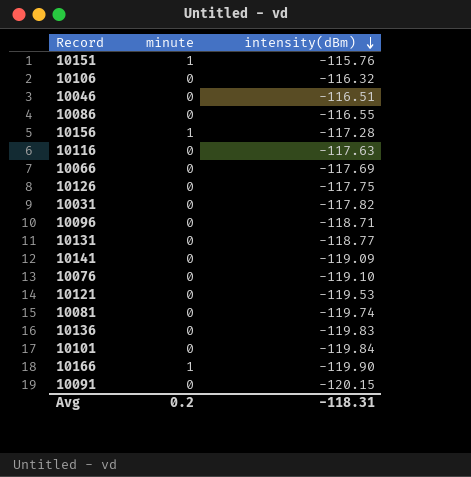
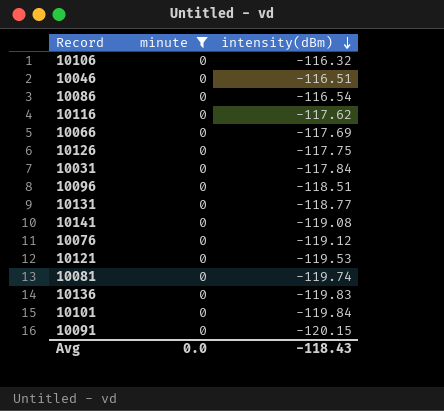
filter: none -> minute = 0
10086 | intensity(dBm): -116.55 -> -116.54
10116 | intensity(dBm): -117.63 -> -117.62
10031 | intensity(dBm): -117.82 -> -117.84
10096 | intensity(dBm): -118.71 -> -118.51
10141 | intensity(dBm): -119.09 -> -119.08
10076 | intensity(dBm): -119.10 -> -119.12
Avg | minute: 0.2 -> 0.0
Avg | intensity(dBm): -118.31 -> -118.43

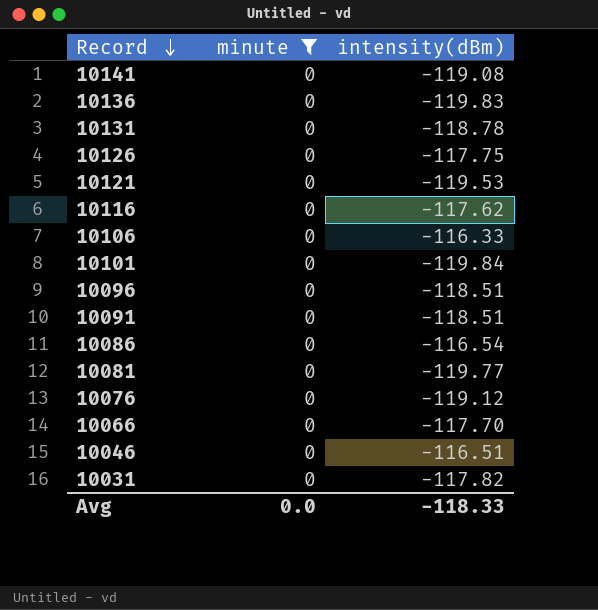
row order: intensity(dBm) descending -> Record descending
10131 | intensity(dBm): -118.77 -> -118.78
10106 | intensity(dBm): -116.32 -> -116.33
10091 | intensity(dBm): -120.15 -> -118.51
10081 | intensity(dBm): -119.74 -> -119.77
10066 | intensity(dBm): -117.69 -> -117.70
10031 | intensity(dBm): -117.84 -> -117.82
Avg | intensity(dBm): -118.43 -> -118.33

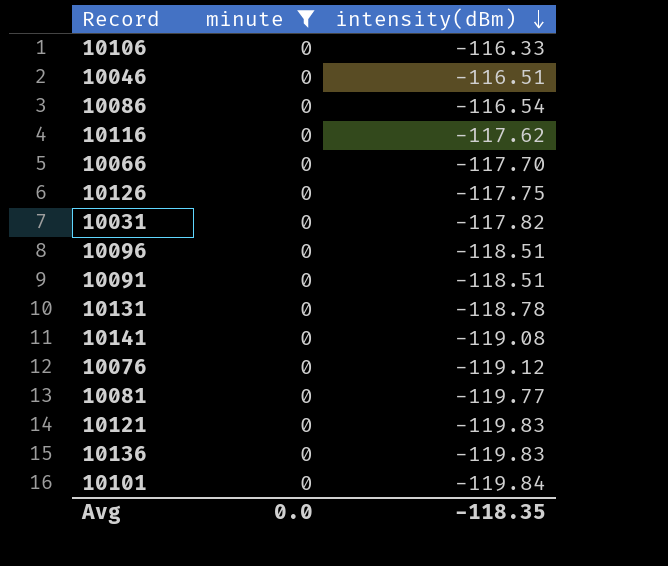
row order: Record descending -> intensity(dBm) descending
10121 | intensity(dBm): -119.53 -> -119.83
Avg | intensity(dBm): -118.33 -> -118.35

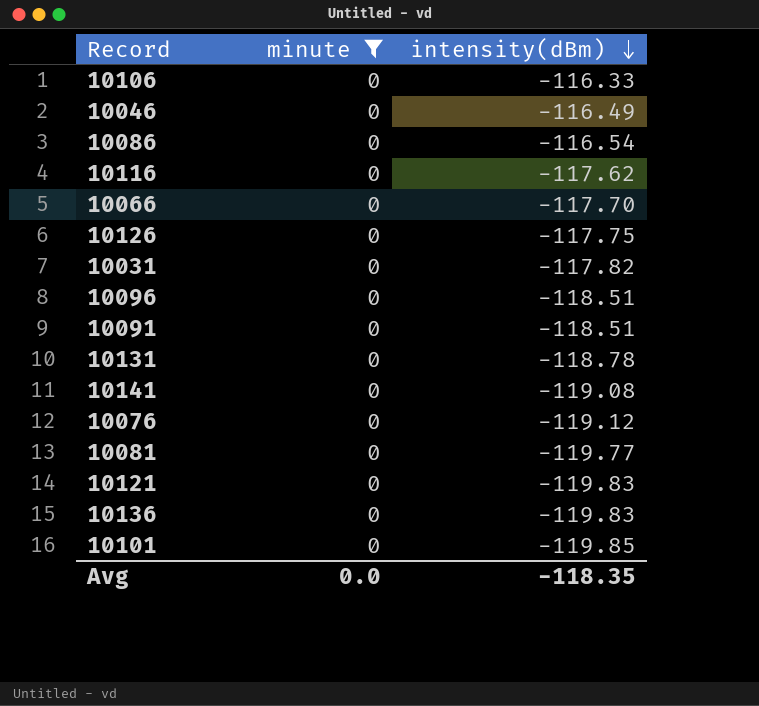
10046 | intensity(dBm): -116.51 -> -116.49
10101 | intensity(dBm): -119.84 -> -119.85

